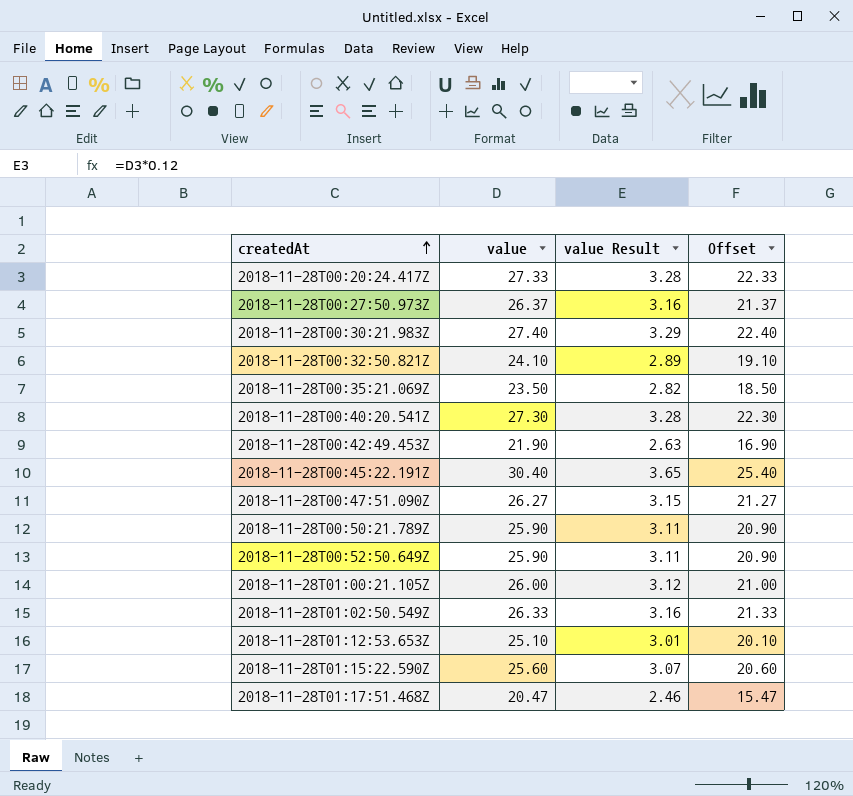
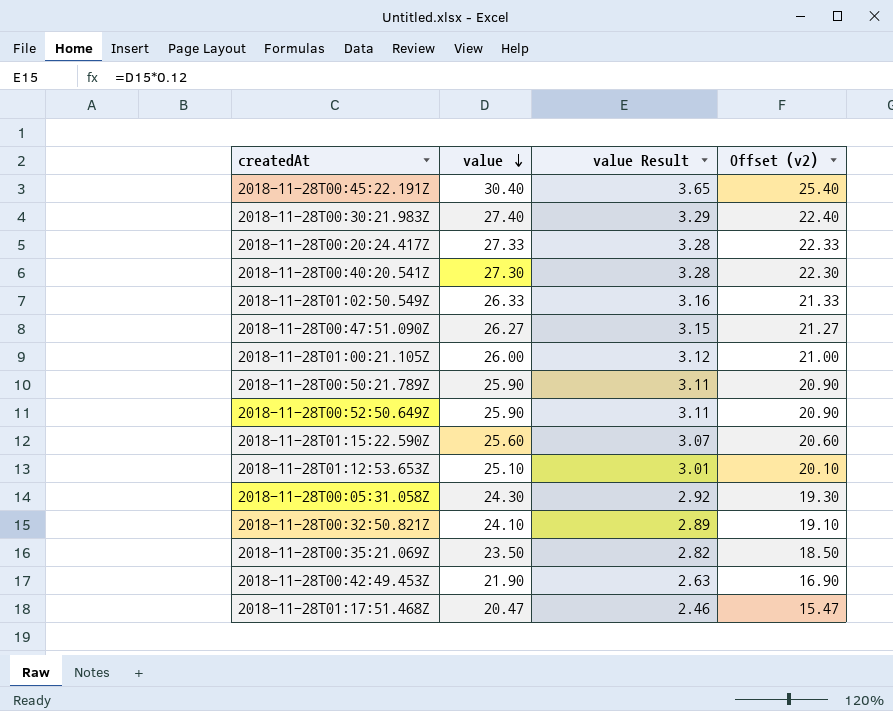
row order: createdAt ascending -> value descending
column name: Offset -> Offset (v2)
row 2018-11-28T00:27:50.973Z: 26.37 | 3.16 | 21.37 -> none
row 2018-11-28T00:05:31.058Z: none -> 24.30 | 2.92 | 19.30

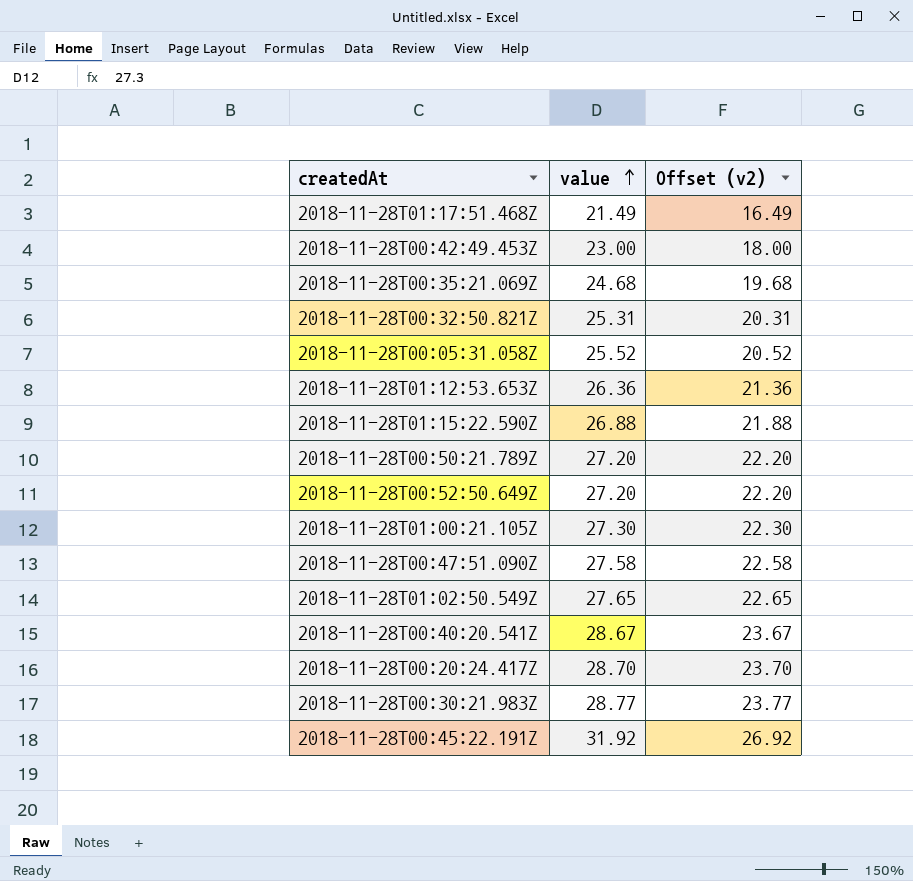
row order: value descending -> value ascending
column value Result | formula: [value] * 0.12 -> none
2018-11-28T01:17:51.468Z | value: 20.47 -> 21.49
2018-11-28T01:17:51.468Z | Offset (v2): 15.47 -> 16.49
2018-11-28T00:42:49.453Z | value: 21.90 -> 23.00
2018-11-28T00:42:49.453Z | Offset (v2): 16.90 -> 18.00
2018-11-28T00:35:21.069Z | value: 23.50 -> 24.68
2018-11-28T00:35:21.069Z | Offset (v2): 18.50 -> 19.68
2018-11-28T00:32:50.821Z | value: 24.10 -> 25.31
2018-11-28T00:32:50.821Z | Offset (v2): 19.10 -> 20.31
2018-11-28T00:05:31.058Z | value: 24.30 -> 25.52
2018-11-28T00:05:31.058Z | Offset (v2): 19.30 -> 20.52
2018-11-28T01:12:53.653Z | value: 25.10 -> 26.36
2018-11-28T01:12:53.653Z | Offset (v2): 20.10 -> 21.36
2018-11-28T01:15:22.590Z | value: 25.60 -> 26.88
2018-11-28T01:15:22.590Z | Offset (v2): 20.60 -> 21.88
2018-11-28T00:50:21.789Z | value: 25.90 -> 27.20
2018-11-28T00:50:21.789Z | Offset (v2): 20.90 -> 22.20
2018-11-28T00:52:50.649Z | value: 25.90 -> 27.20
2018-11-28T00:52:50.649Z | Offset (v2): 20.90 -> 22.20
2018-11-28T01:00:21.105Z | value: 26.00 -> 27.30
2018-11-28T01:00:21.105Z | Offset (v2): 21.00 -> 22.30
2018-11-28T00:47:51.090Z | value: 26.27 -> 27.58
2018-11-28T00:47:51.090Z | Offset (v2): 21.27 -> 22.58
2018-11-28T01:02:50.549Z | value: 26.33 -> 27.65
2018-11-28T01:02:50.549Z | Offset (v2): 21.33 -> 22.65
2018-11-28T00:40:20.541Z | value: 27.30 -> 28.67
2018-11-28T00:40:20.541Z | Offset (v2): 22.30 -> 23.67
2018-11-28T00:20:24.417Z | value: 27.33 -> 28.70
2018-11-28T00:20:24.417Z | Offset (v2): 22.33 -> 23.70
2018-11-28T00:30:21.983Z | value: 27.40 -> 28.77
2018-11-28T00:30:21.983Z | Offset (v2): 22.40 -> 23.77
2018-11-28T00:45:22.191Z | value: 30.40 -> 31.92
2018-11-28T00:45:22.191Z | Offset (v2): 25.40 -> 26.92

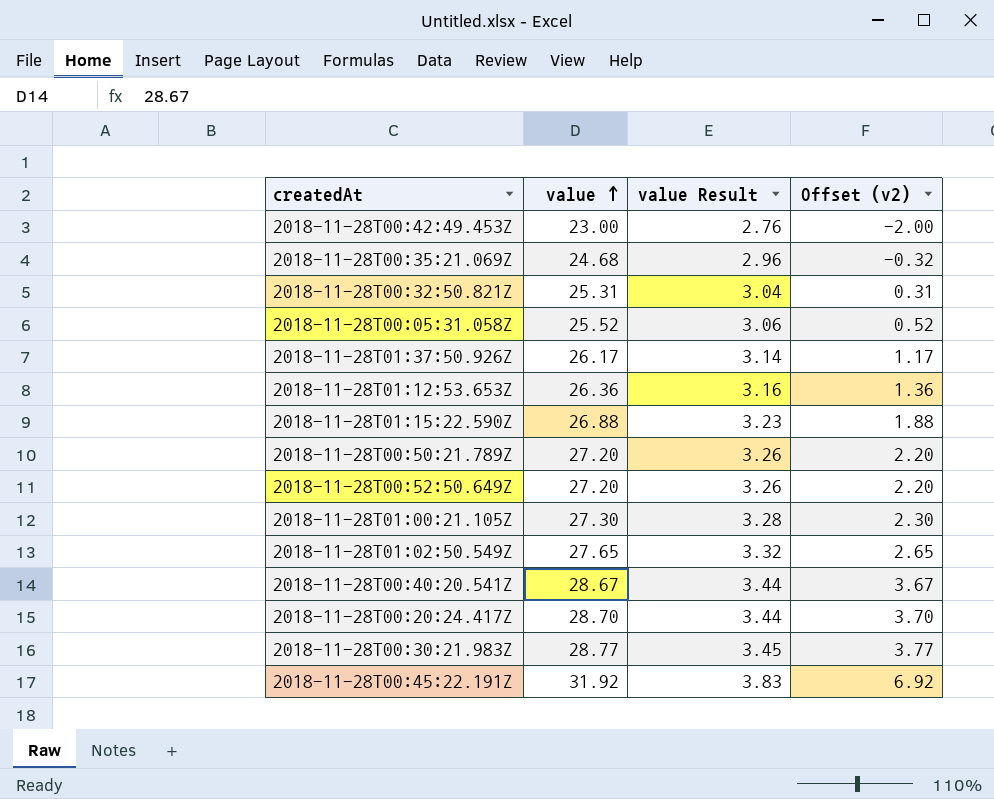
column value Result | formula: none -> [value] * 0.12
column Offset (v2) | formula: [value] - 5 -> [value] - 25
row 2018-11-28T01:17:51.468Z: 21.49 | 16.49 -> none
row 2018-11-28T00:47:51.090Z: 27.58 | 22.58 -> none
row 2018-11-28T01:37:50.926Z: none -> 26.17 | 3.14 | 1.17

